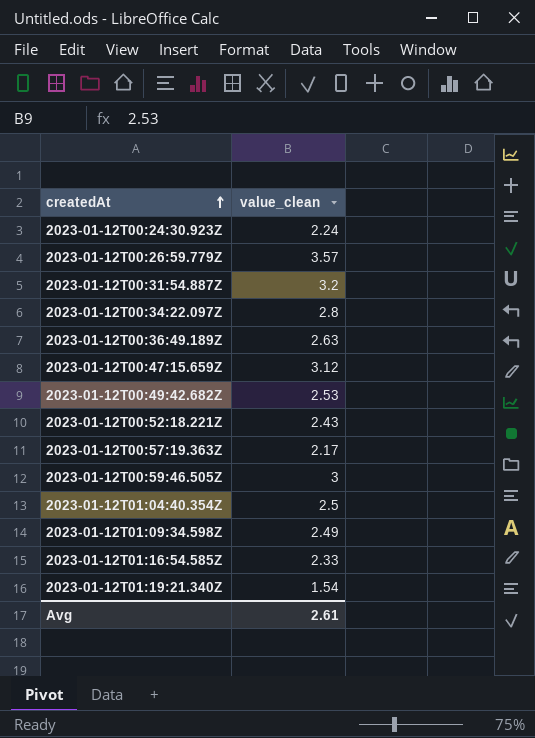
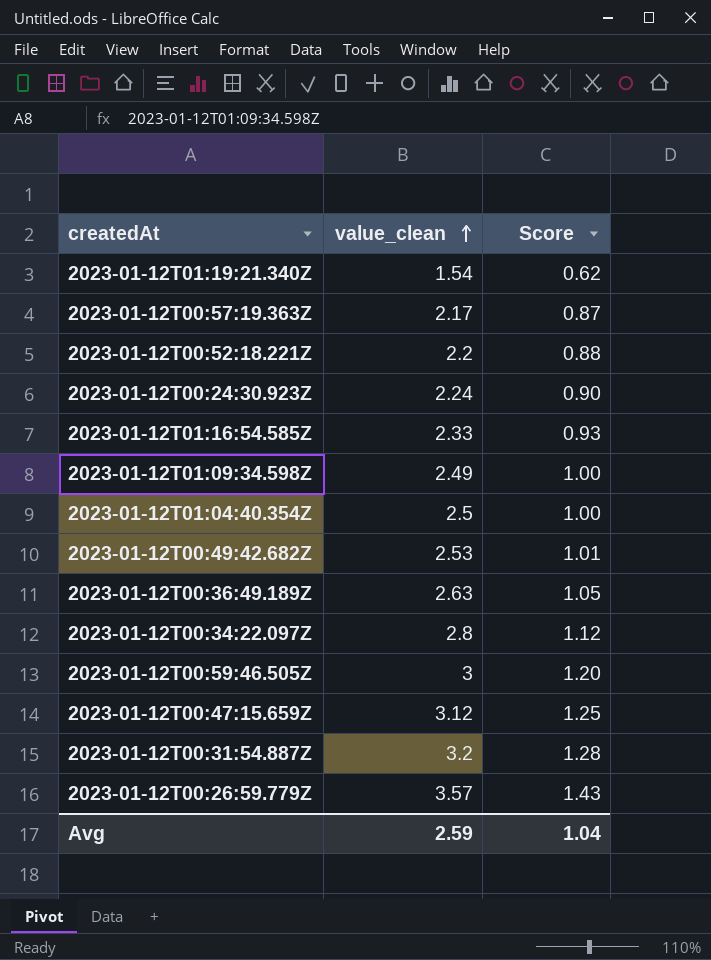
row order: createdAt ascending -> value_clean ascending
column Score | formula: none -> [value_clean] * 0.4
2023-01-12T00:52:18.221Z | value_clean: 2.43 -> 2.2
Avg | value_clean: 2.61 -> 2.59

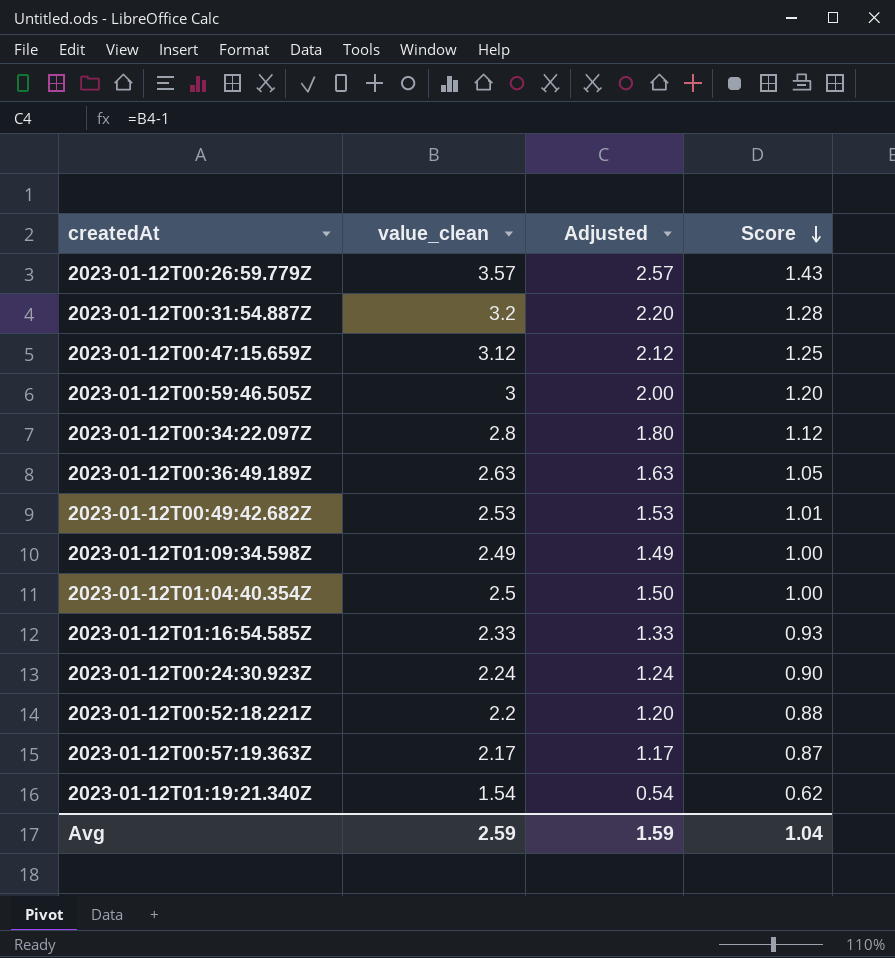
row order: value_clean ascending -> Score descending
column Adjusted | formula: none -> [value_clean] - 1

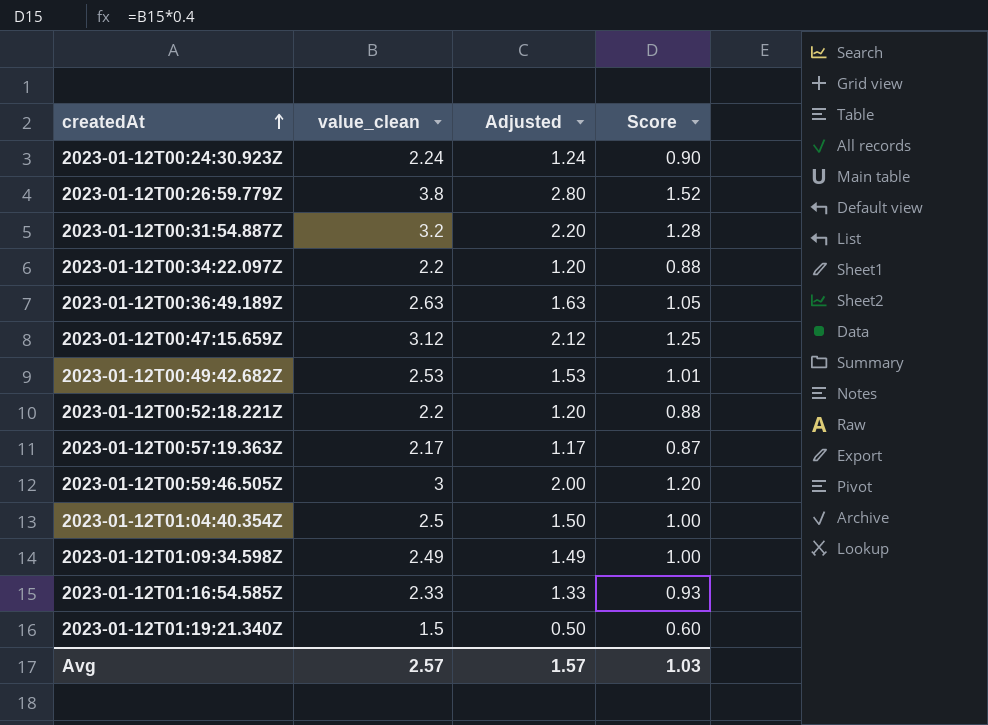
row order: Score descending -> createdAt ascending
2023-01-12T00:26:59.779Z | value_clean: 3.57 -> 3.8
2023-01-12T00:26:59.779Z | Adjusted: 2.57 -> 2.80
2023-01-12T00:26:59.779Z | Score: 1.43 -> 1.52
2023-01-12T00:34:22.097Z | value_clean: 2.8 -> 2.2
2023-01-12T00:34:22.097Z | Adjusted: 1.80 -> 1.20
2023-01-12T00:34:22.097Z | Score: 1.12 -> 0.88
2023-01-12T01:19:21.340Z | value_clean: 1.54 -> 1.5
2023-01-12T01:19:21.340Z | Adjusted: 0.54 -> 0.50
2023-01-12T01:19:21.340Z | Score: 0.62 -> 0.60
Avg | value_clean: 2.59 -> 2.57
Avg | Adjusted: 1.59 -> 1.57
Avg | Score: 1.04 -> 1.03

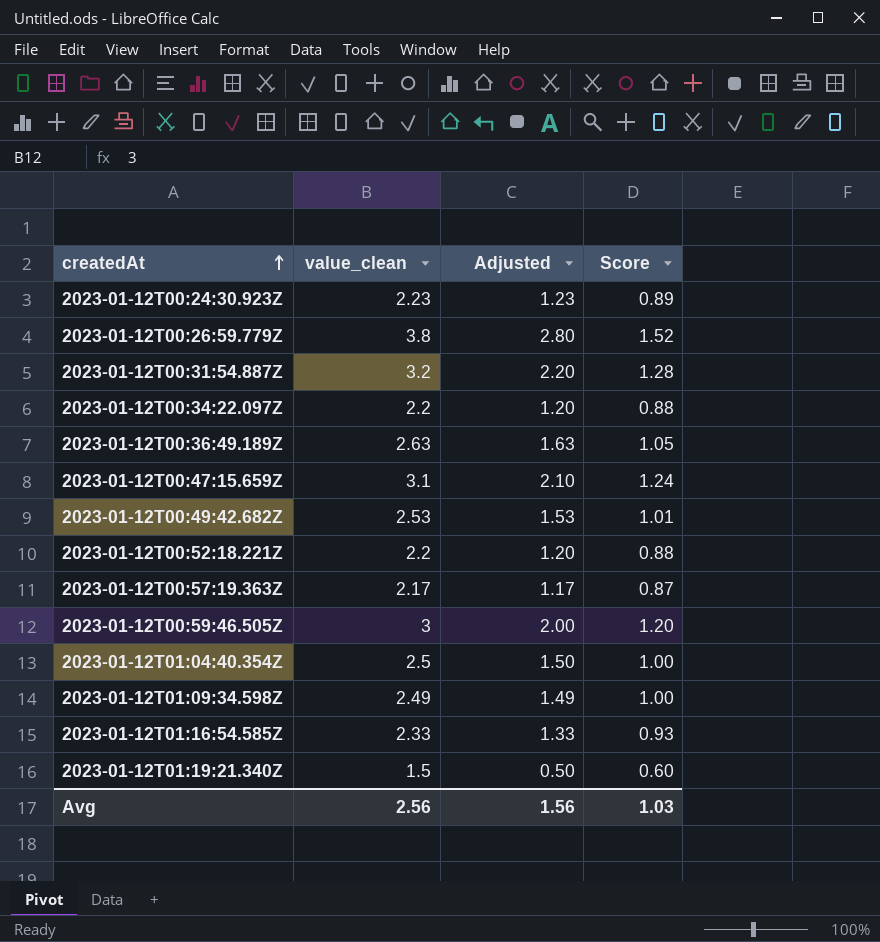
2023-01-12T00:24:30.923Z | value_clean: 2.24 -> 2.23
2023-01-12T00:24:30.923Z | Adjusted: 1.24 -> 1.23
2023-01-12T00:24:30.923Z | Score: 0.90 -> 0.89
2023-01-12T00:47:15.659Z | value_clean: 3.12 -> 3.1
2023-01-12T00:47:15.659Z | Adjusted: 2.12 -> 2.10
2023-01-12T00:47:15.659Z | Score: 1.25 -> 1.24
Avg | value_clean: 2.57 -> 2.56
Avg | Adjusted: 1.57 -> 1.56

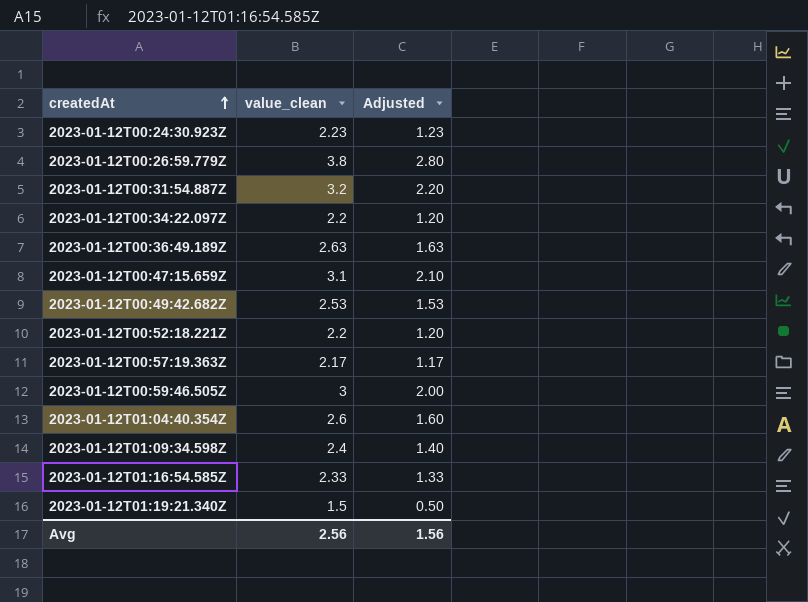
column Score | formula: [value_clean] * 0.4 -> none
2023-01-12T01:04:40.354Z | value_clean: 2.5 -> 2.6
2023-01-12T01:04:40.354Z | Adjusted: 1.50 -> 1.60
2023-01-12T01:09:34.598Z | value_clean: 2.49 -> 2.4
2023-01-12T01:09:34.598Z | Adjusted: 1.49 -> 1.40

